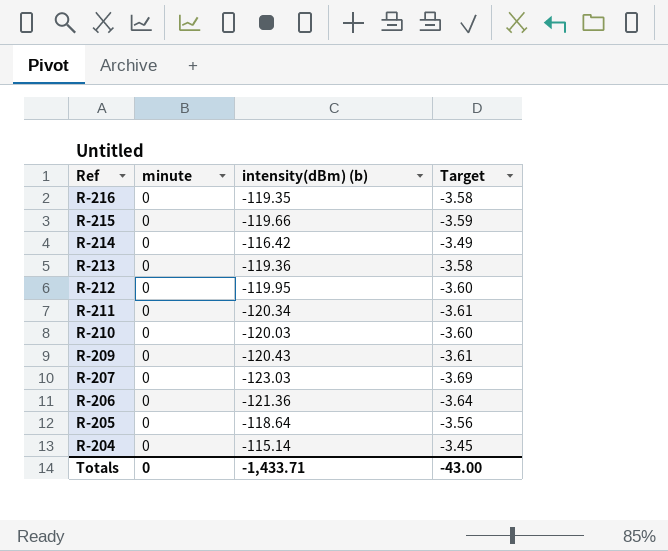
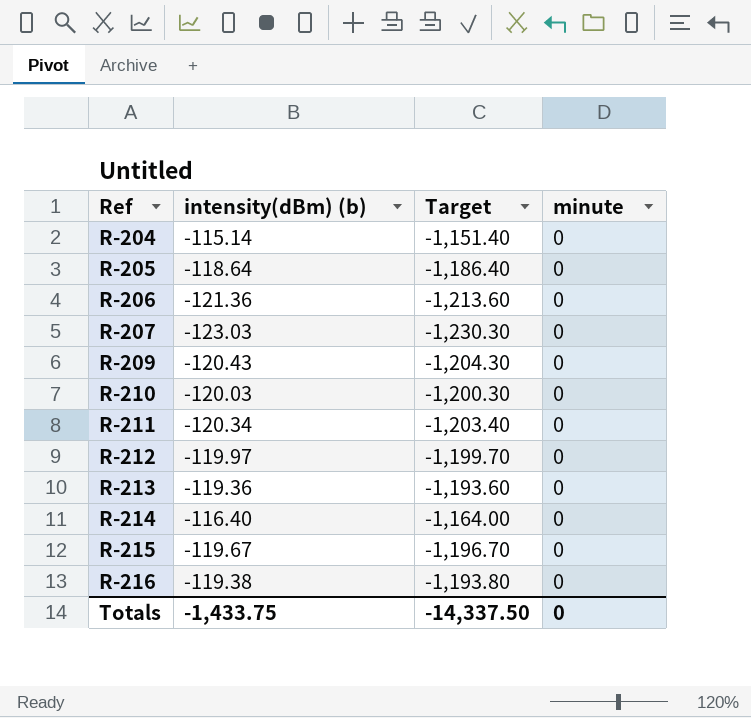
row order: Ref descending -> Ref ascending
column Target | formula: [intensity(dBm) (b)] * 0.03 -> [intensity(dBm) (b)] * 10
column minute | position: 2 -> 4
R-212 | intensity(dBm) (b): -119.95 -> -119.97
R-214 | intensity(dBm) (b): -116.42 -> -116.40
R-215 | intensity(dBm) (b): -119.66 -> -119.67
R-216 | intensity(dBm) (b): -119.35 -> -119.38
Totals | intensity(dBm) (b): -1,433.71 -> -1,433.75
Totals | Target: -43.00 -> -14,337.50

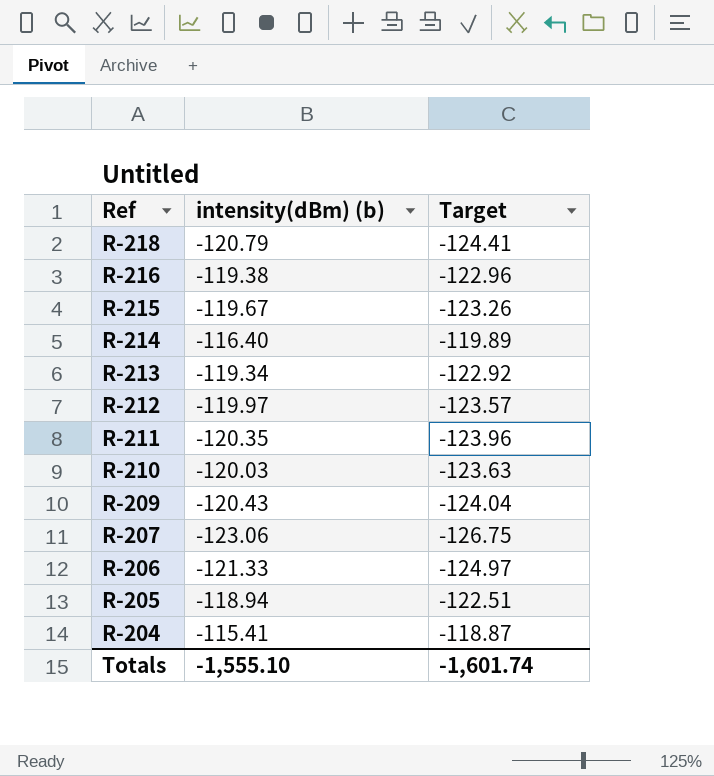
row order: Ref ascending -> Ref descending
column minute | position: 4 -> none
column Target | formula: [intensity(dBm) (b)] * 10 -> [intensity(dBm) (b)] * 1.03
row R-218: none -> -120.79 | -124.41
R-213 | intensity(dBm) (b): -119.36 -> -119.34
R-211 | intensity(dBm) (b): -120.34 -> -120.35
R-207 | intensity(dBm) (b): -123.03 -> -123.06
R-206 | intensity(dBm) (b): -121.36 -> -121.33
R-205 | intensity(dBm) (b): -118.64 -> -118.94
R-204 | intensity(dBm) (b): -115.14 -> -115.41
Totals | intensity(dBm) (b): -1,433.75 -> -1,555.10
Totals | Target: -14,337.50 -> -1,601.74

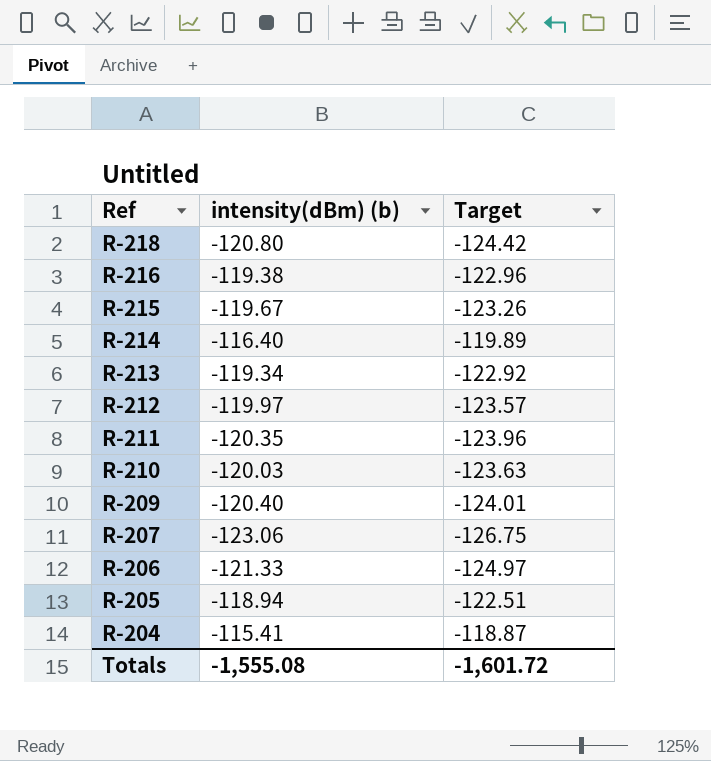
R-218 | intensity(dBm) (b): -120.79 -> -120.80
R-218 | Target: -124.41 -> -124.42
R-209 | intensity(dBm) (b): -120.43 -> -120.40
R-209 | Target: -124.04 -> -124.01
Totals | intensity(dBm) (b): -1,555.10 -> -1,555.08
Totals | Target: -1,601.74 -> -1,601.72

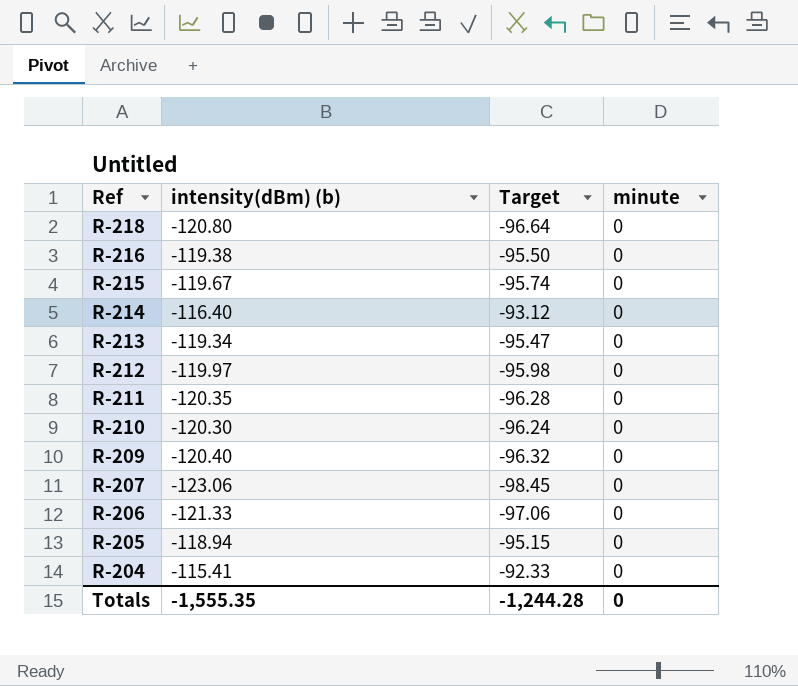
column Target | formula: [intensity(dBm) (b)] * 1.03 -> [intensity(dBm) (b)] * 0.8
column minute | position: none -> 4
R-210 | intensity(dBm) (b): -120.03 -> -120.30
Totals | intensity(dBm) (b): -1,555.08 -> -1,555.35
Totals | Target: -1,601.72 -> -1,244.28

